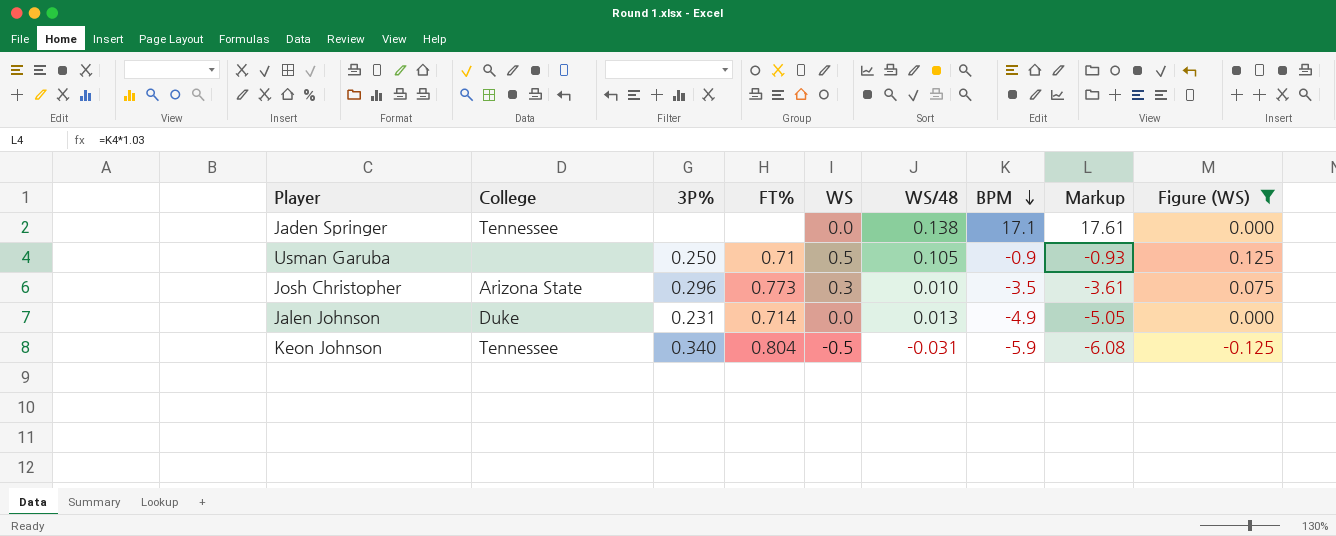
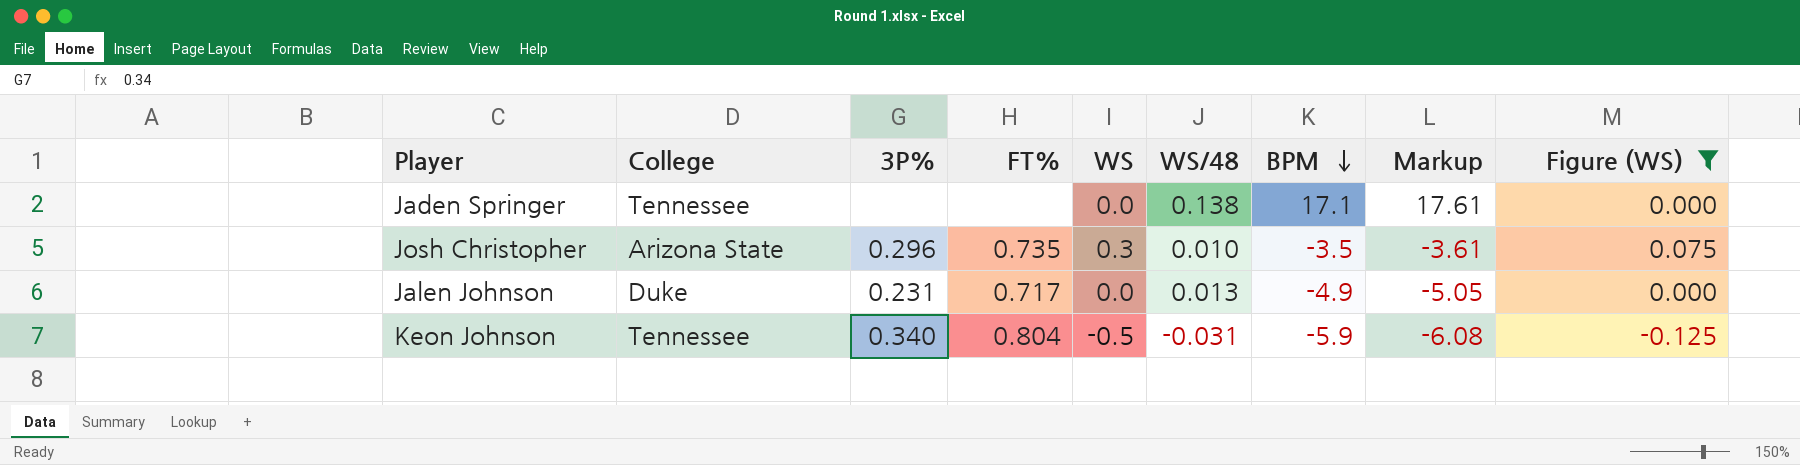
row Usman Garuba: none | 0.250 | 0.71 | 0.5 | 0.105 | -0.9 | -0.93 | 0.125 -> none
Josh Christopher | FT%: 0.773 -> 0.735
Jalen Johnson | FT%: 0.714 -> 0.717

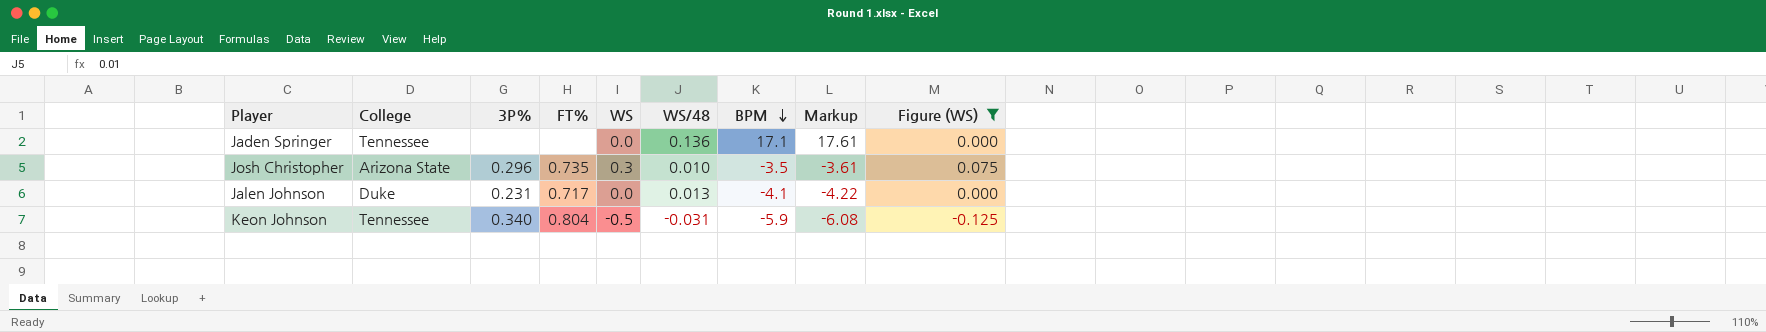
Jaden Springer | WS/48: 0.138 -> 0.136
Jalen Johnson | BPM: -4.9 -> -4.1
Jalen Johnson | Markup: -5.05 -> -4.22

